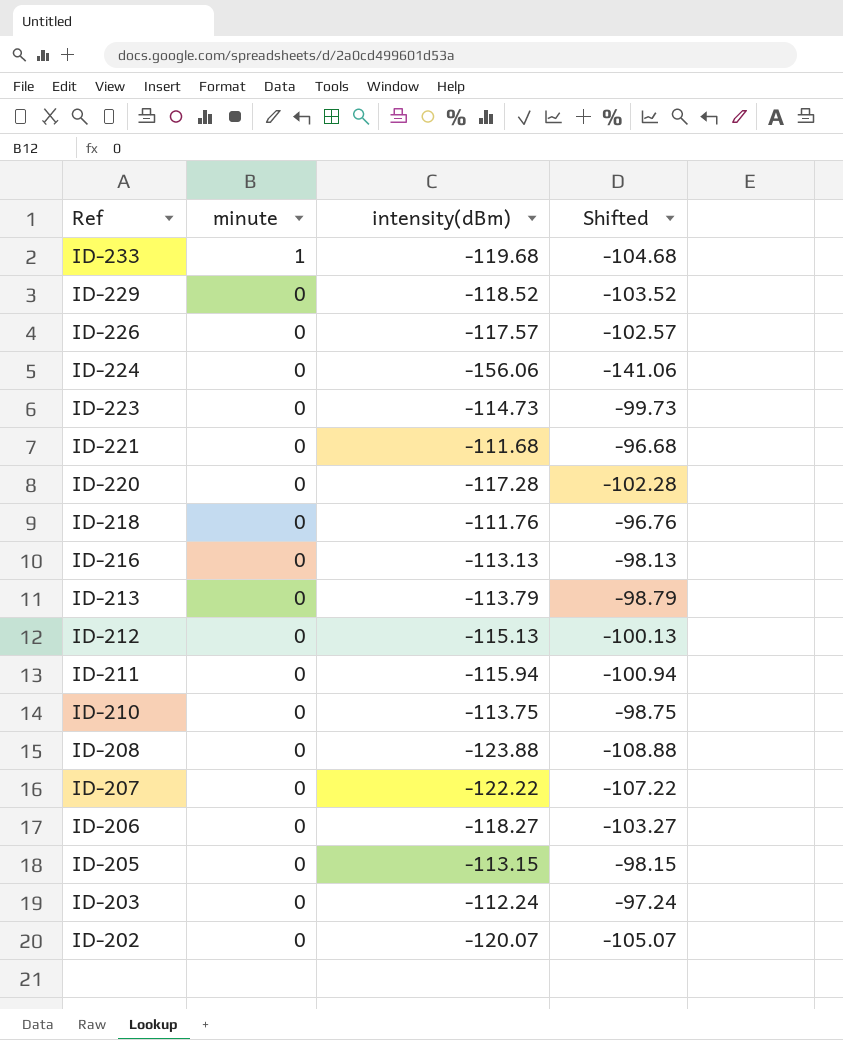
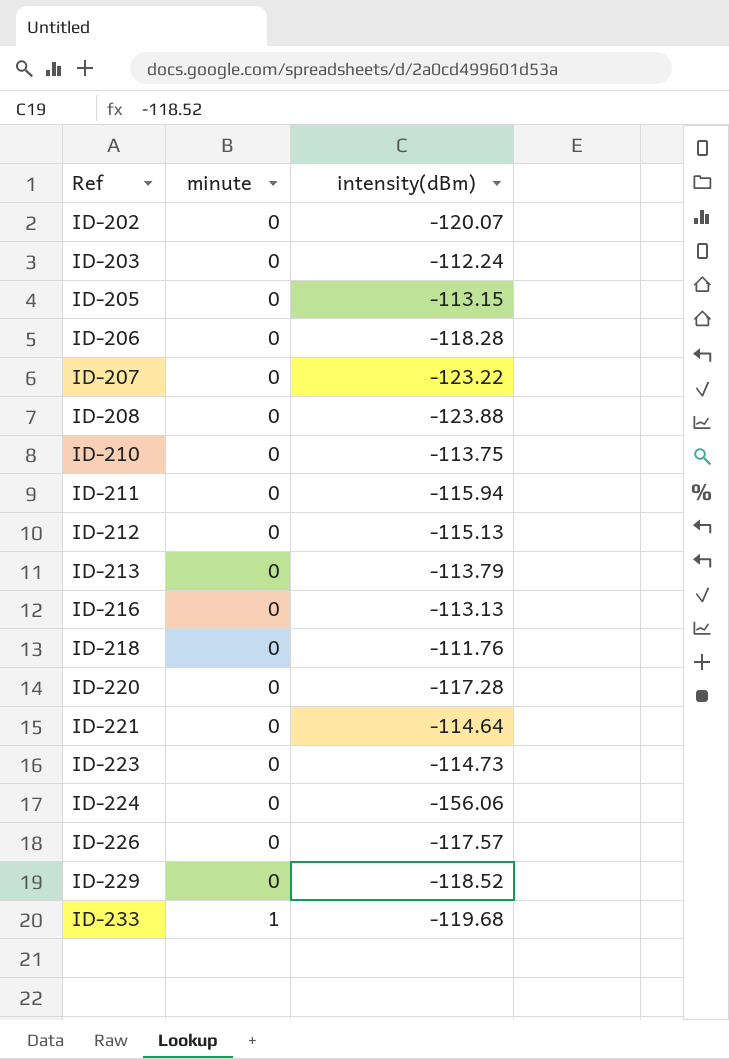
row order: Ref descending -> Ref ascending
column Shifted | formula: [intensity(dBm)] + 15 -> none
ID-206 | intensity(dBm): -118.27 -> -118.28
ID-207 | intensity(dBm): -122.22 -> -123.22
ID-221 | intensity(dBm): -111.68 -> -114.64

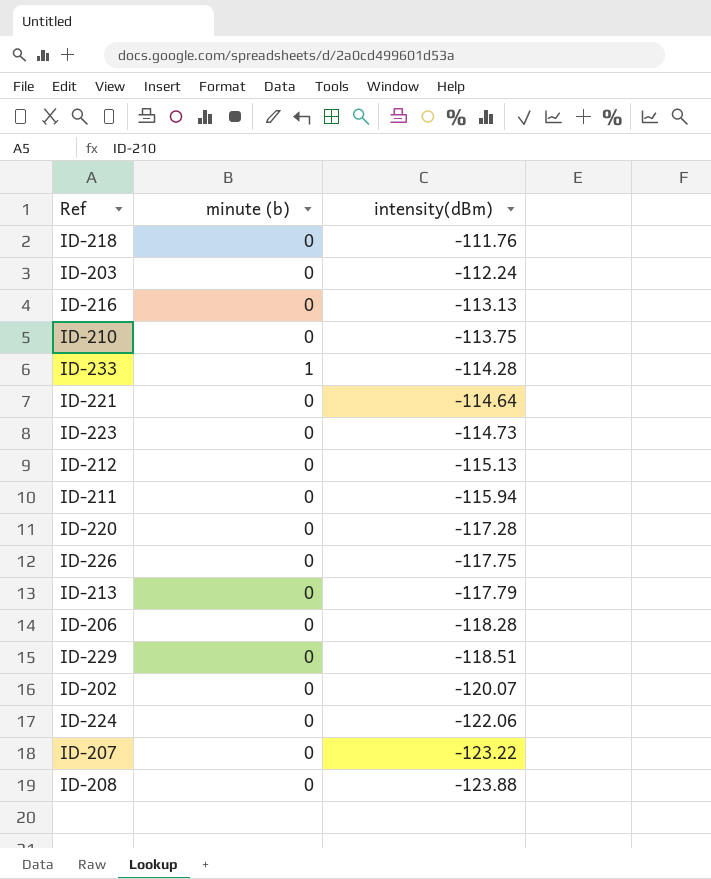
row order: Ref ascending -> intensity(dBm) descending
column name: minute -> minute (b)
row ID-205: 0 | -113.15 -> none
ID-233 | intensity(dBm): -119.68 -> -114.28
ID-226 | intensity(dBm): -117.57 -> -117.75
ID-213 | intensity(dBm): -113.79 -> -117.79
ID-229 | intensity(dBm): -118.52 -> -118.51
ID-224 | intensity(dBm): -156.06 -> -122.06

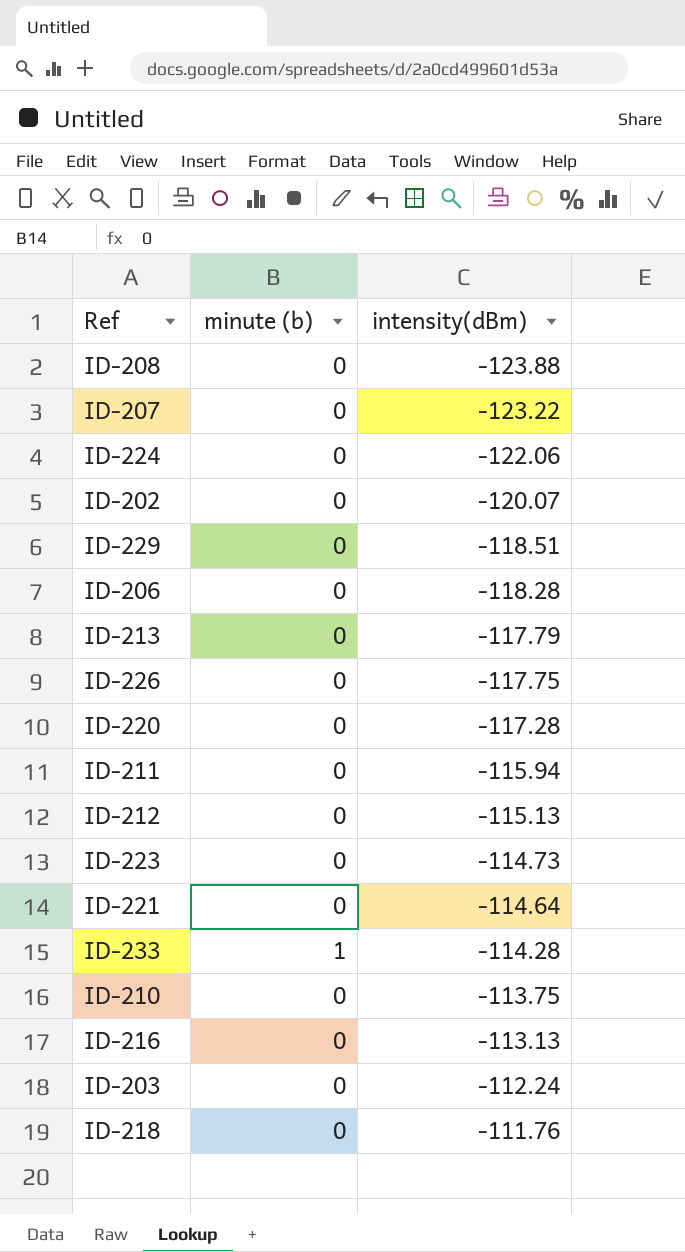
row order: intensity(dBm) descending -> intensity(dBm) ascending

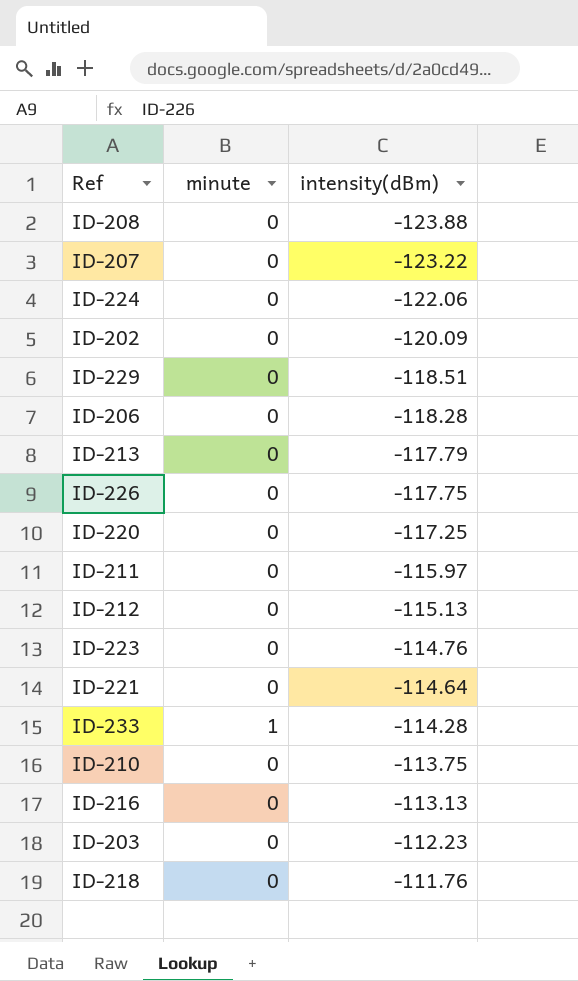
column name: minute (b) -> minute
ID-202 | intensity(dBm): -120.07 -> -120.09
ID-220 | intensity(dBm): -117.28 -> -117.25
ID-211 | intensity(dBm): -115.94 -> -115.97
ID-223 | intensity(dBm): -114.73 -> -114.76
ID-203 | intensity(dBm): -112.24 -> -112.23

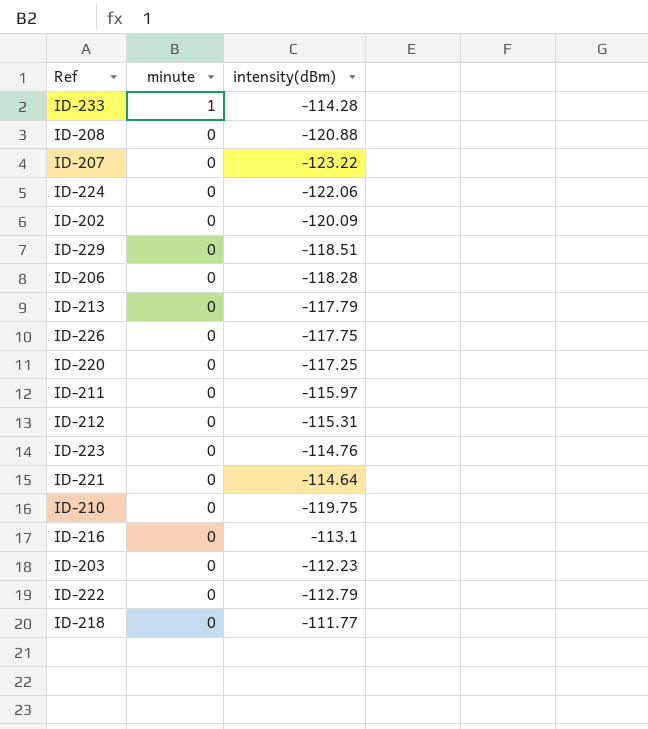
row order: intensity(dBm) ascending -> minute descending
ID-208 | intensity(dBm): -123.88 -> -120.88
ID-212 | intensity(dBm): -115.13 -> -115.31
ID-210 | intensity(dBm): -113.75 -> -119.75
ID-216 | intensity(dBm): -113.13 -> -113.1
row ID-222: none -> 0 | -112.79
ID-218 | intensity(dBm): -111.76 -> -111.77

